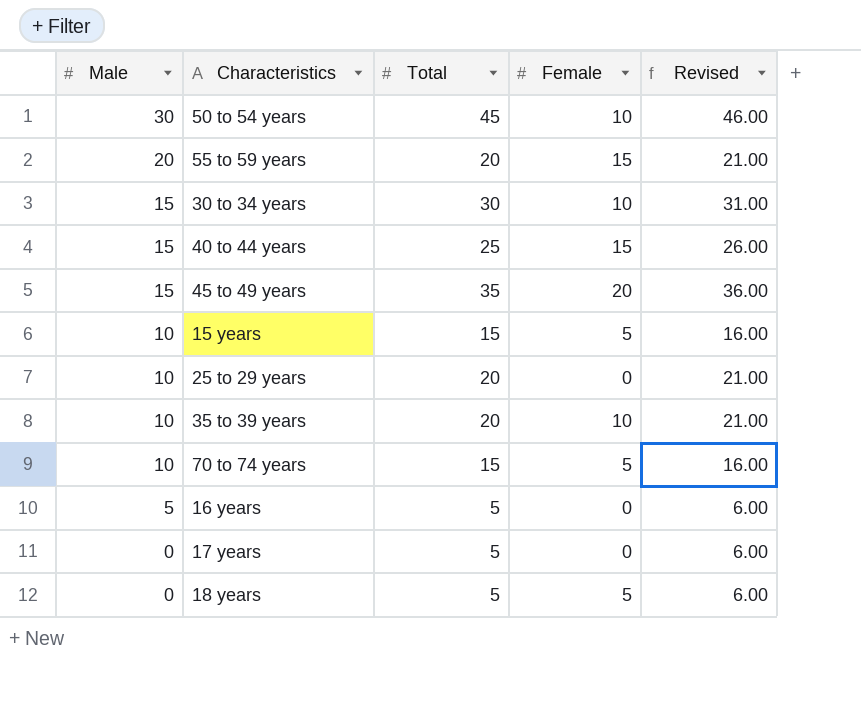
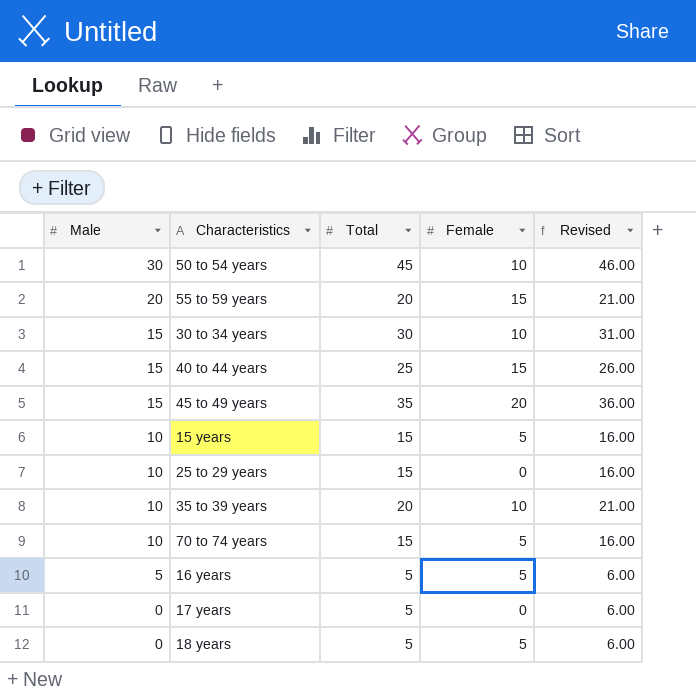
25 to 29 years | Total: 20 -> 15
25 to 29 years | Revised: 21.00 -> 16.00
16 years | Female: 0 -> 5

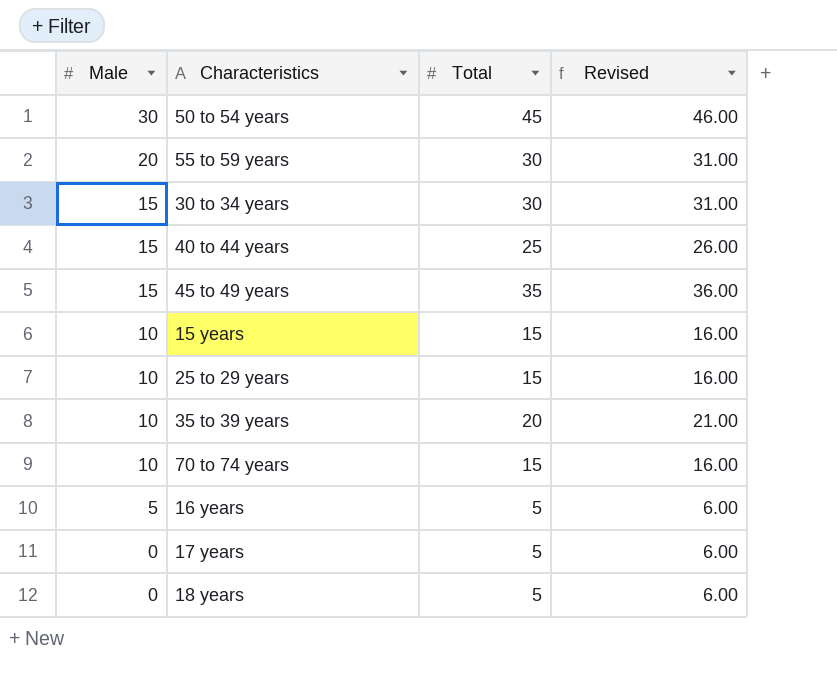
column Female | position: 4 -> none
55 to 59 years | Total: 20 -> 30
55 to 59 years | Revised: 21.00 -> 31.00

